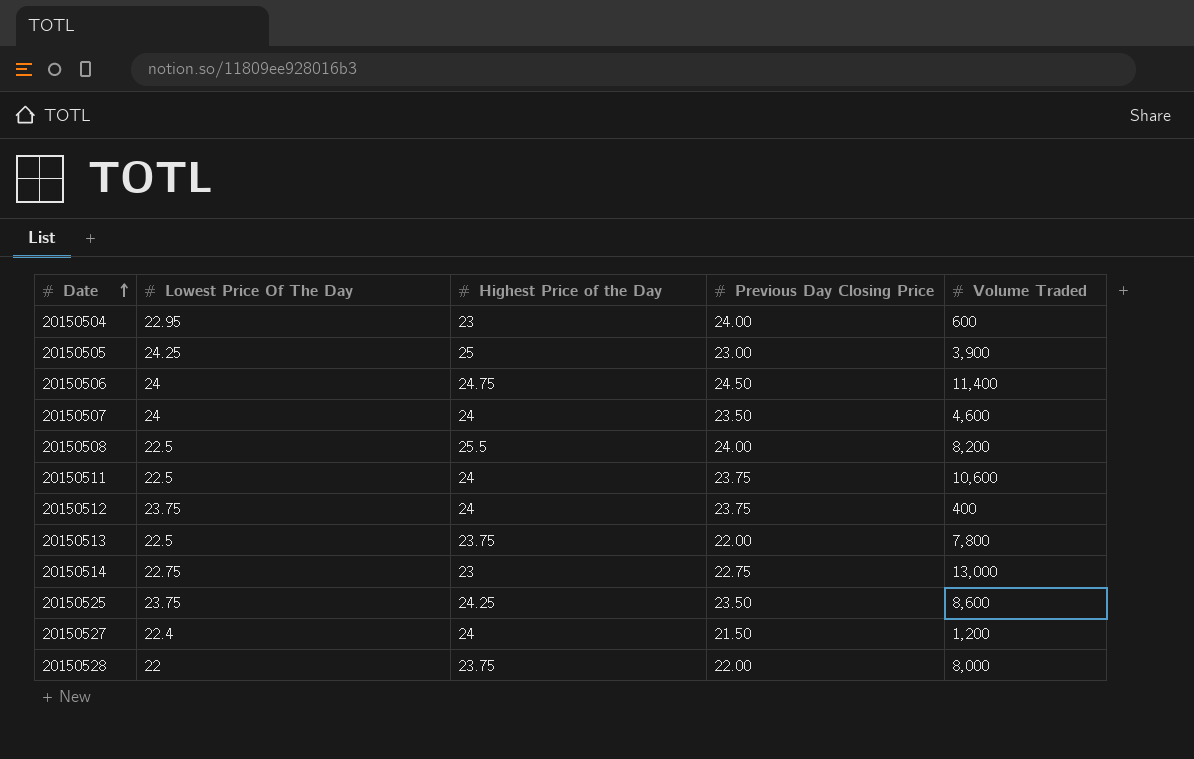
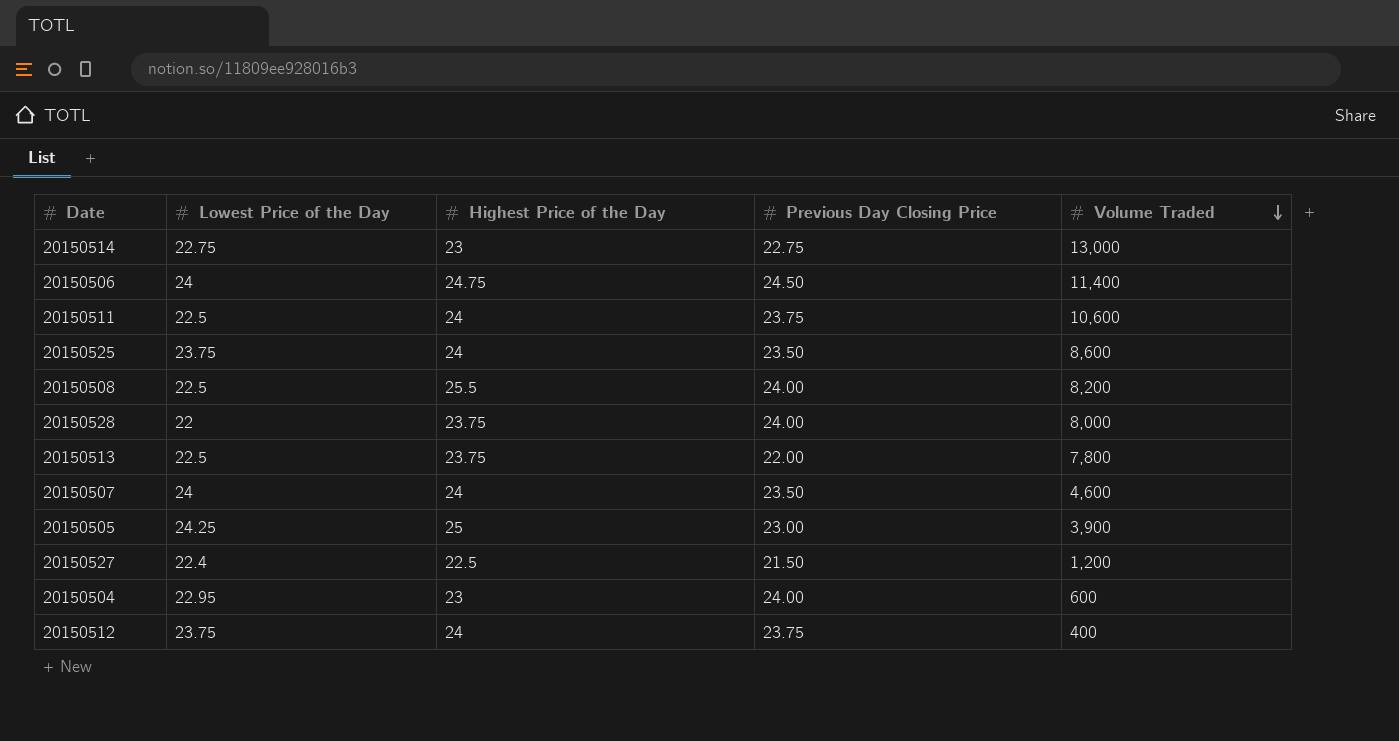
row order: Date ascending -> Volume Traded descending
column name: Lowest Price Of The Day -> Lowest Price of the Day
20150525 | Highest Price of the Day: 24.25 -> 24
20150528 | Previous Day Closing Price: 22.00 -> 24.00
20150527 | Highest Price of the Day: 24 -> 22.5

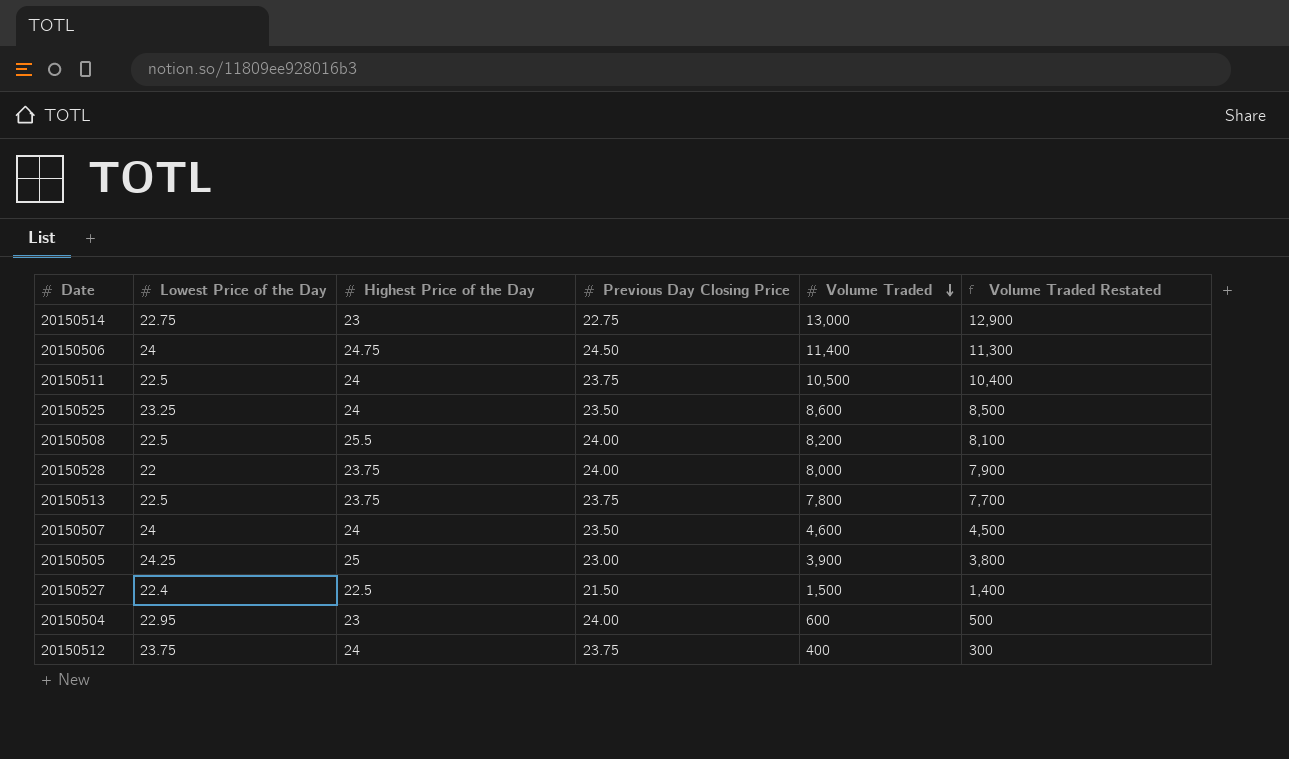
column Volume Traded Restated | formula: none -> [Volume Traded] - 100
20150511 | Volume Traded: 10,600 -> 10,500
20150525 | Lowest Price of the Day: 23.75 -> 23.25
20150513 | Previous Day Closing Price: 22.00 -> 23.75
20150527 | Volume Traded: 1,200 -> 1,500

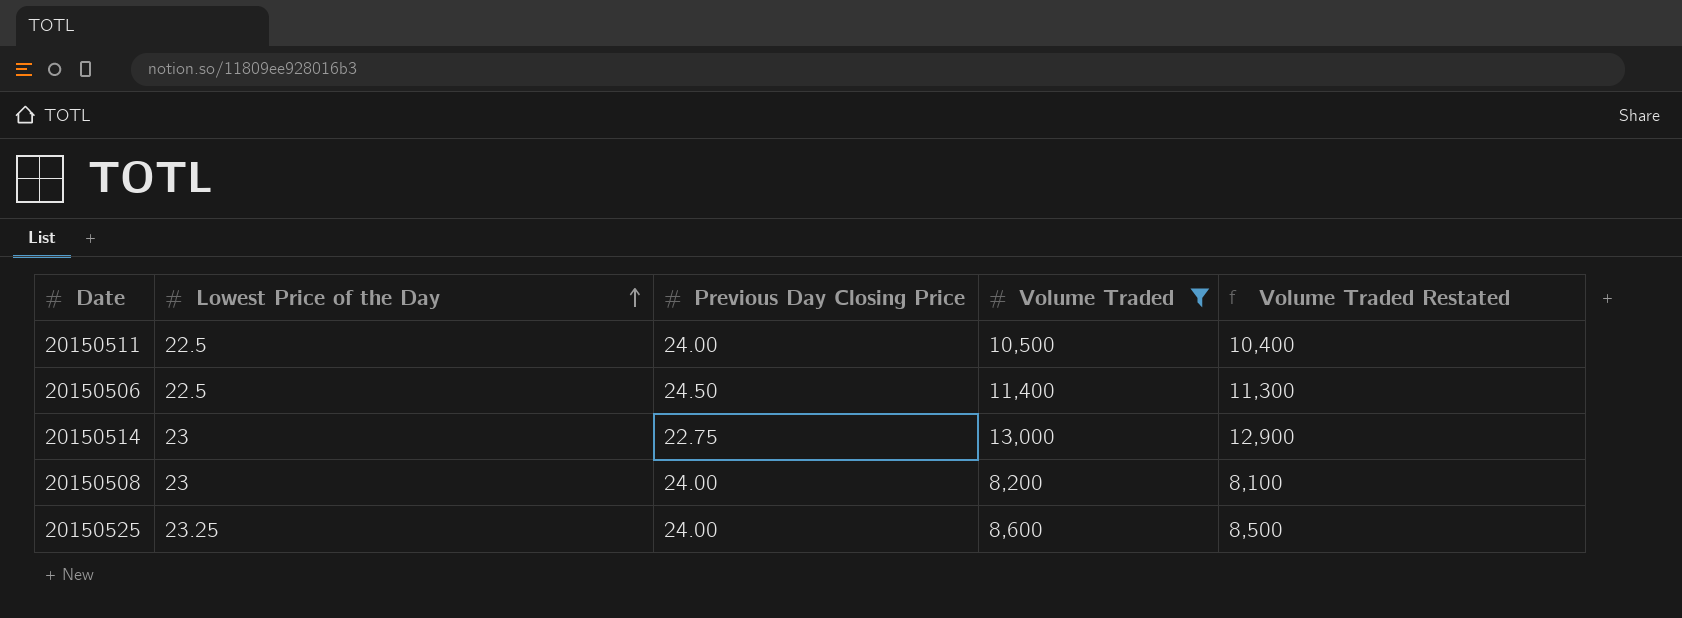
filter: none -> Volume Traded >= 8,200
row order: Volume Traded descending -> Lowest Price of the Day ascending
column Highest Price of the Day | position: 3 -> none
20150511 | Previous Day Closing Price: 23.75 -> 24.00
20150506 | Lowest Price of the Day: 24 -> 22.5
20150514 | Lowest Price of the Day: 22.75 -> 23
20150508 | Lowest Price of the Day: 22.5 -> 23
20150525 | Previous Day Closing Price: 23.50 -> 24.00

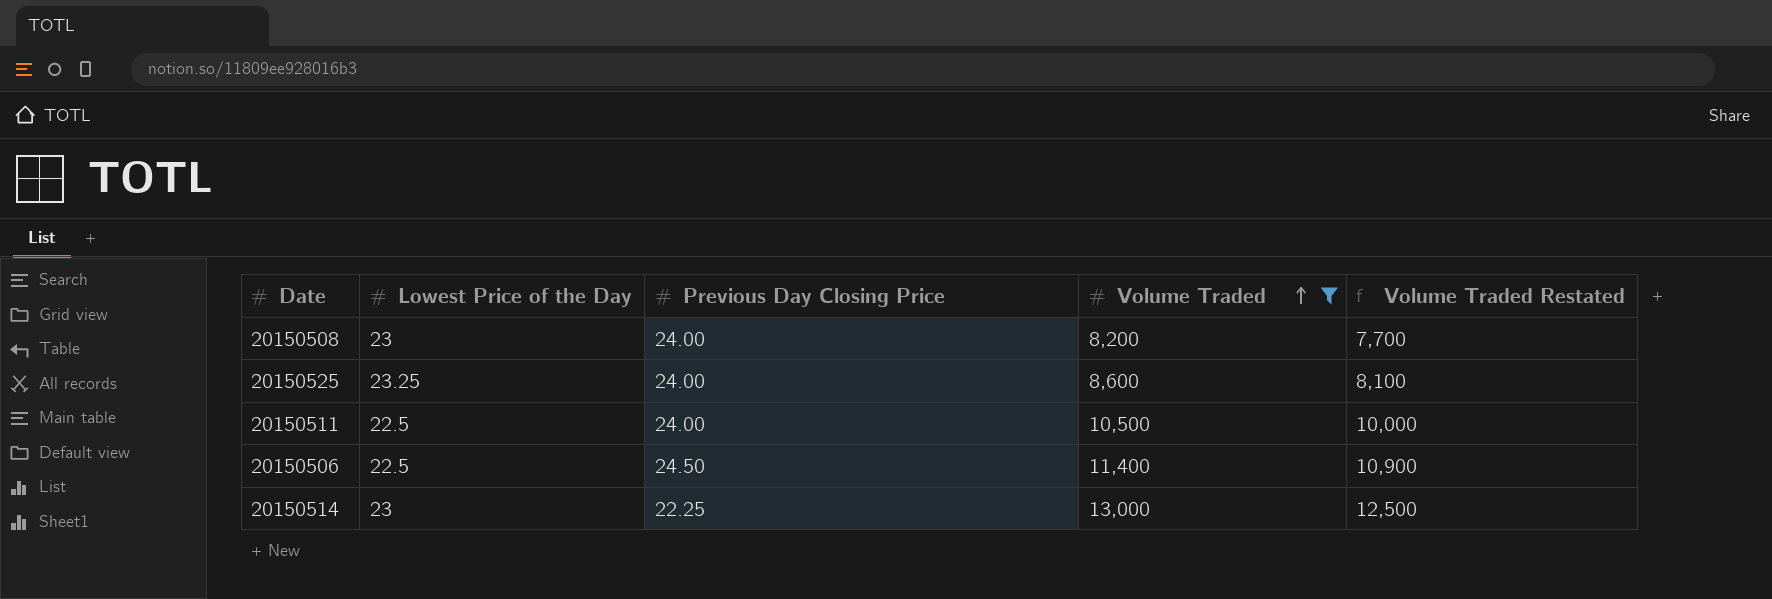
row order: Lowest Price of the Day ascending -> Volume Traded ascending
column Volume Traded Restated | formula: [Volume Traded] - 100 -> [Volume Traded] - 500
20150514 | Previous Day Closing Price: 22.75 -> 22.25

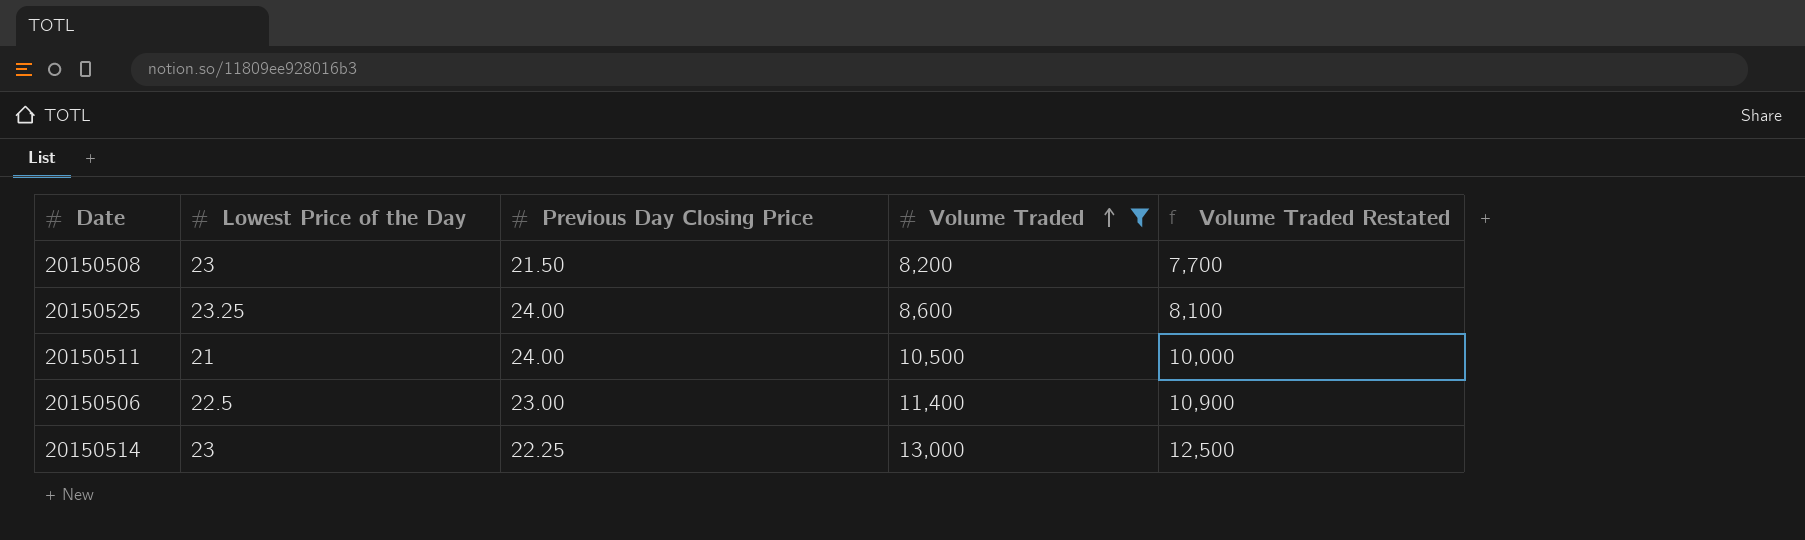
20150508 | Previous Day Closing Price: 24.00 -> 21.50
20150511 | Lowest Price of the Day: 22.5 -> 21
20150506 | Previous Day Closing Price: 24.50 -> 23.00

